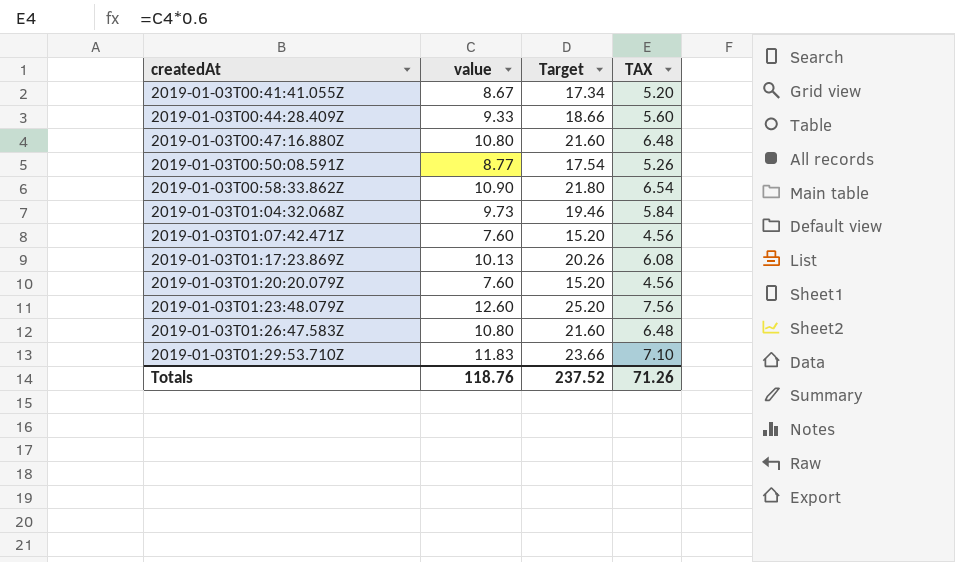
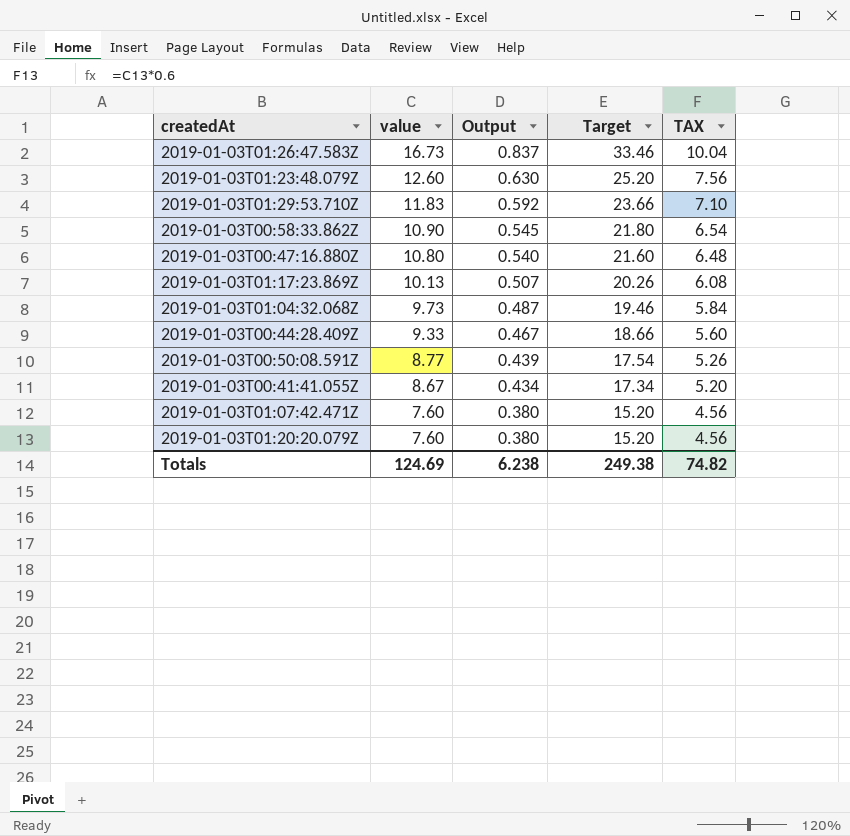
row order: createdAt ascending -> value descending
column Output | formula: none -> [value] * 0.05
2019-01-03T01:26:47.583Z | value: 10.80 -> 16.73
2019-01-03T01:26:47.583Z | Target: 21.60 -> 33.46
2019-01-03T01:26:47.583Z | TAX: 6.48 -> 10.04
Totals | value: 118.76 -> 124.69
Totals | Target: 237.52 -> 249.38
Totals | TAX: 71.26 -> 74.82

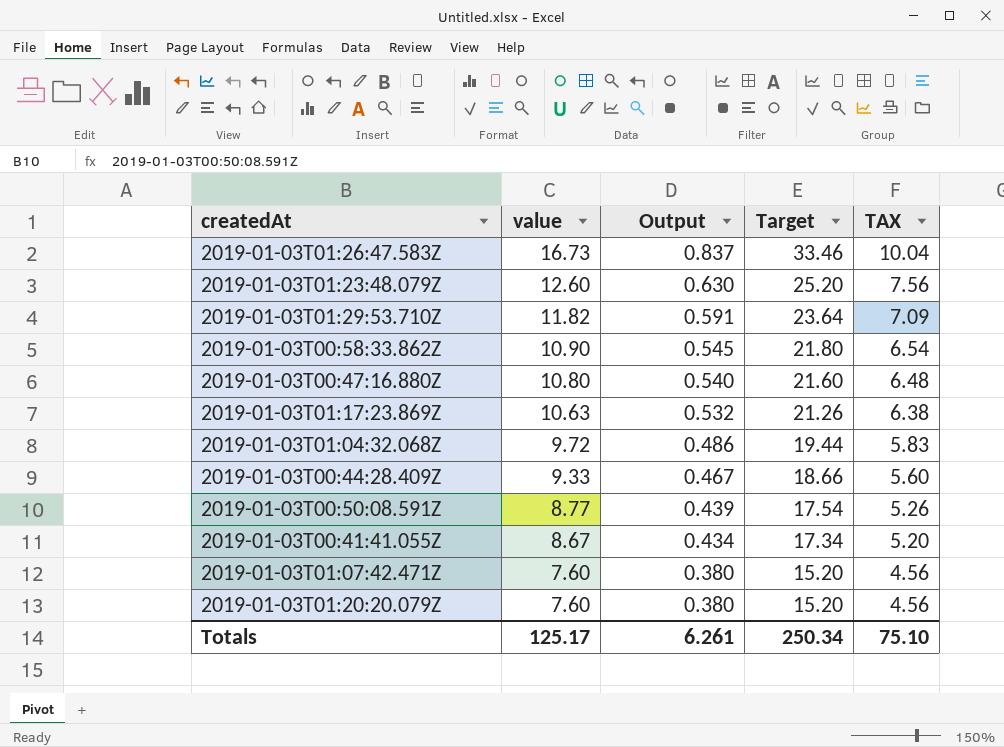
2019-01-03T01:29:53.710Z | value: 11.83 -> 11.82
2019-01-03T01:29:53.710Z | Output: 0.592 -> 0.591
2019-01-03T01:29:53.710Z | Target: 23.66 -> 23.64
2019-01-03T01:29:53.710Z | TAX: 7.10 -> 7.09
2019-01-03T01:17:23.869Z | value: 10.13 -> 10.63
2019-01-03T01:17:23.869Z | Output: 0.507 -> 0.532
2019-01-03T01:17:23.869Z | Target: 20.26 -> 21.26
2019-01-03T01:17:23.869Z | TAX: 6.08 -> 6.38
2019-01-03T01:04:32.068Z | value: 9.73 -> 9.72
2019-01-03T01:04:32.068Z | Output: 0.487 -> 0.486
2019-01-03T01:04:32.068Z | Target: 19.46 -> 19.44
2019-01-03T01:04:32.068Z | TAX: 5.84 -> 5.83
Totals | value: 124.69 -> 125.17
Totals | Output: 6.238 -> 6.261
Totals | Target: 249.38 -> 250.34
Totals | TAX: 74.82 -> 75.10

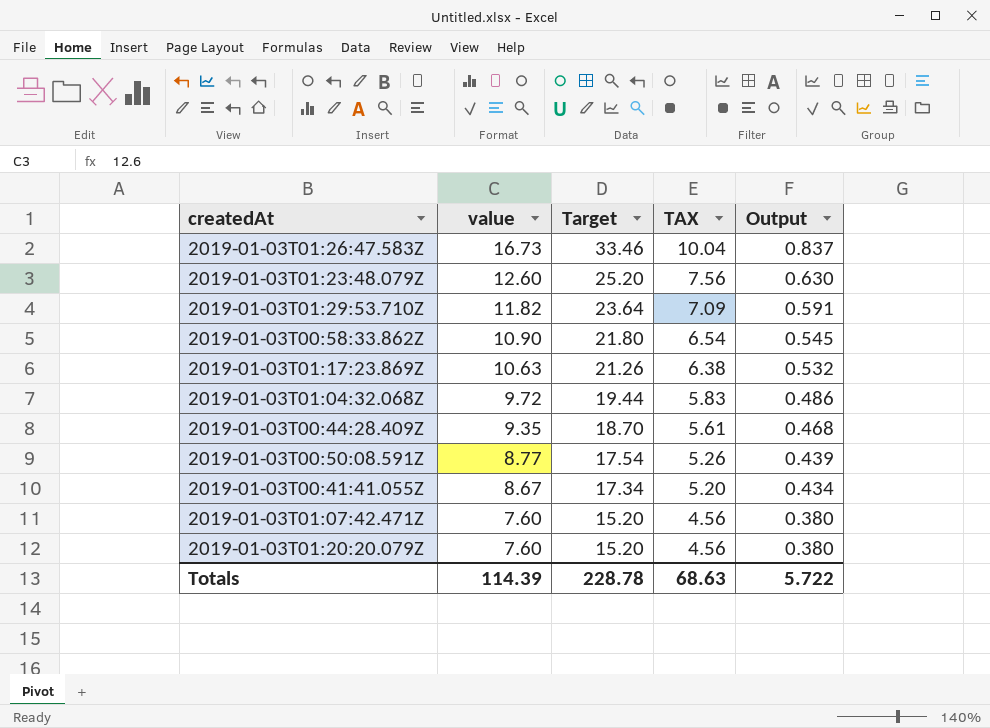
column Output | position: 3 -> 5
row 2019-01-03T00:47:16.880Z: 10.80 | 0.540 | 21.60 | 6.48 -> none
2019-01-03T00:44:28.409Z | value: 9.33 -> 9.35
2019-01-03T00:44:28.409Z | Target: 18.66 -> 18.70
2019-01-03T00:44:28.409Z | TAX: 5.60 -> 5.61
2019-01-03T00:44:28.409Z | Output: 0.467 -> 0.468
Totals | value: 125.17 -> 114.39
Totals | Target: 250.34 -> 228.78
Totals | TAX: 75.10 -> 68.63
Totals | Output: 6.261 -> 5.722

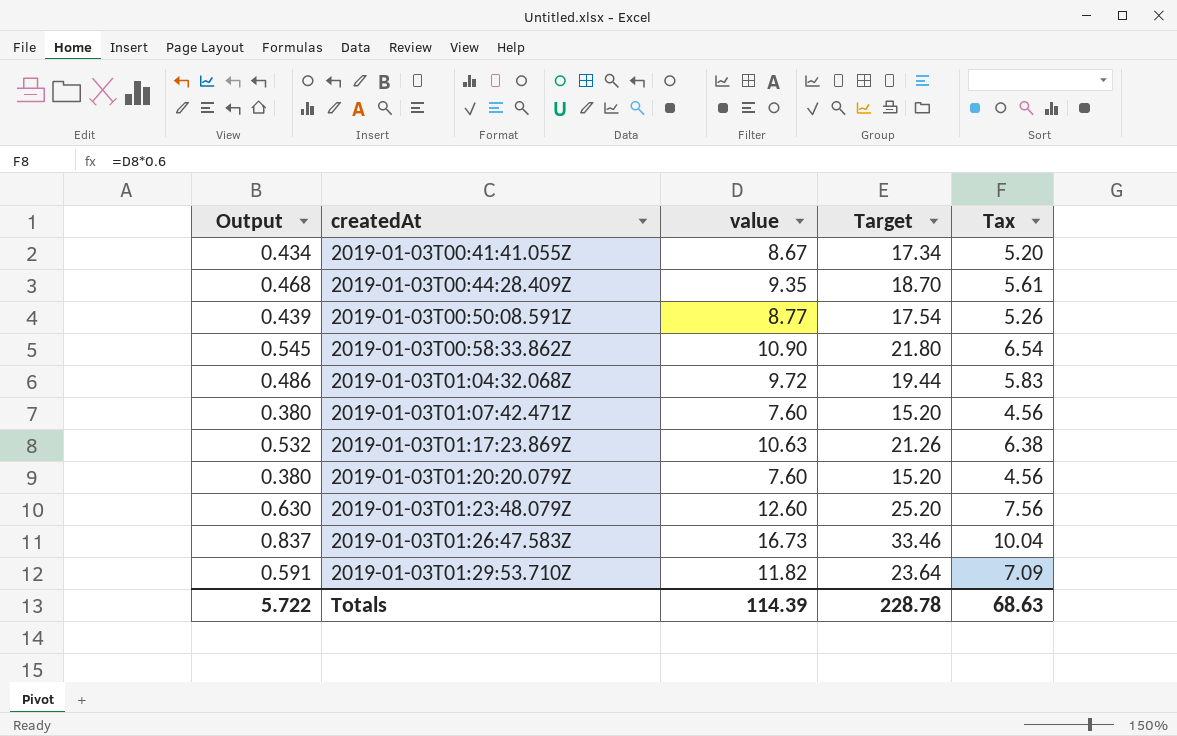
row order: value descending -> createdAt ascending
column Output | position: 5 -> 1
column name: TAX -> Tax

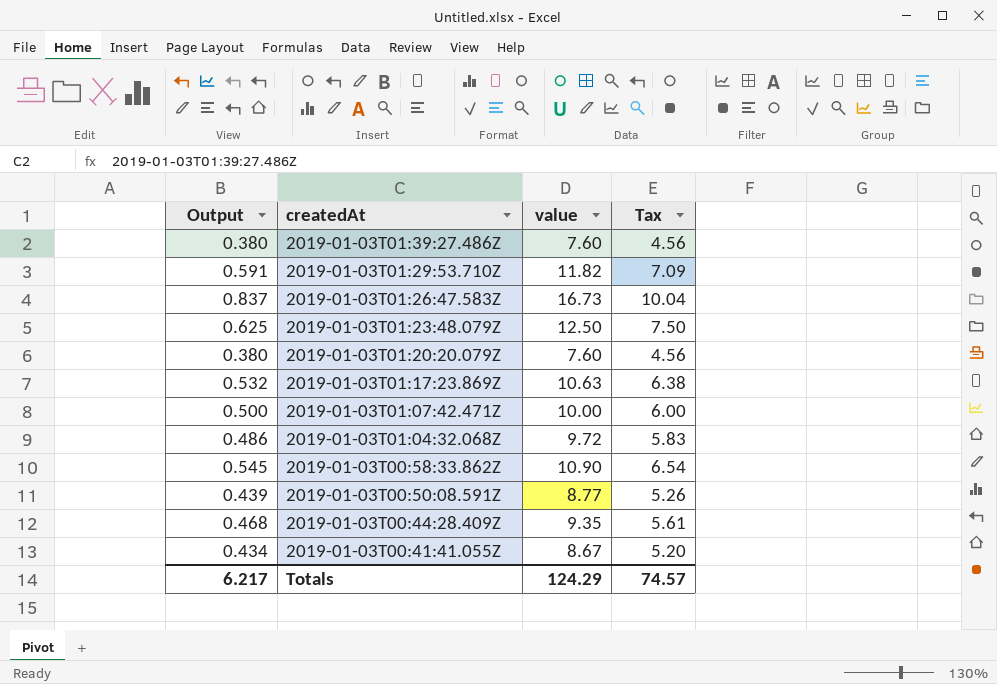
row order: createdAt ascending -> createdAt descending
column Target | formula: [value] * 2 -> none
row 2019-01-03T01:39:27.486Z: none -> 0.380 | 7.60 | 4.56
2019-01-03T01:23:48.079Z | Output: 0.630 -> 0.625
2019-01-03T01:23:48.079Z | value: 12.60 -> 12.50
2019-01-03T01:23:48.079Z | Tax: 7.56 -> 7.50
2019-01-03T01:07:42.471Z | Output: 0.380 -> 0.500
2019-01-03T01:07:42.471Z | value: 7.60 -> 10.00
2019-01-03T01:07:42.471Z | Tax: 4.56 -> 6.00
Totals | Output: 5.722 -> 6.217
Totals | value: 114.39 -> 124.29
Totals | Tax: 68.63 -> 74.57

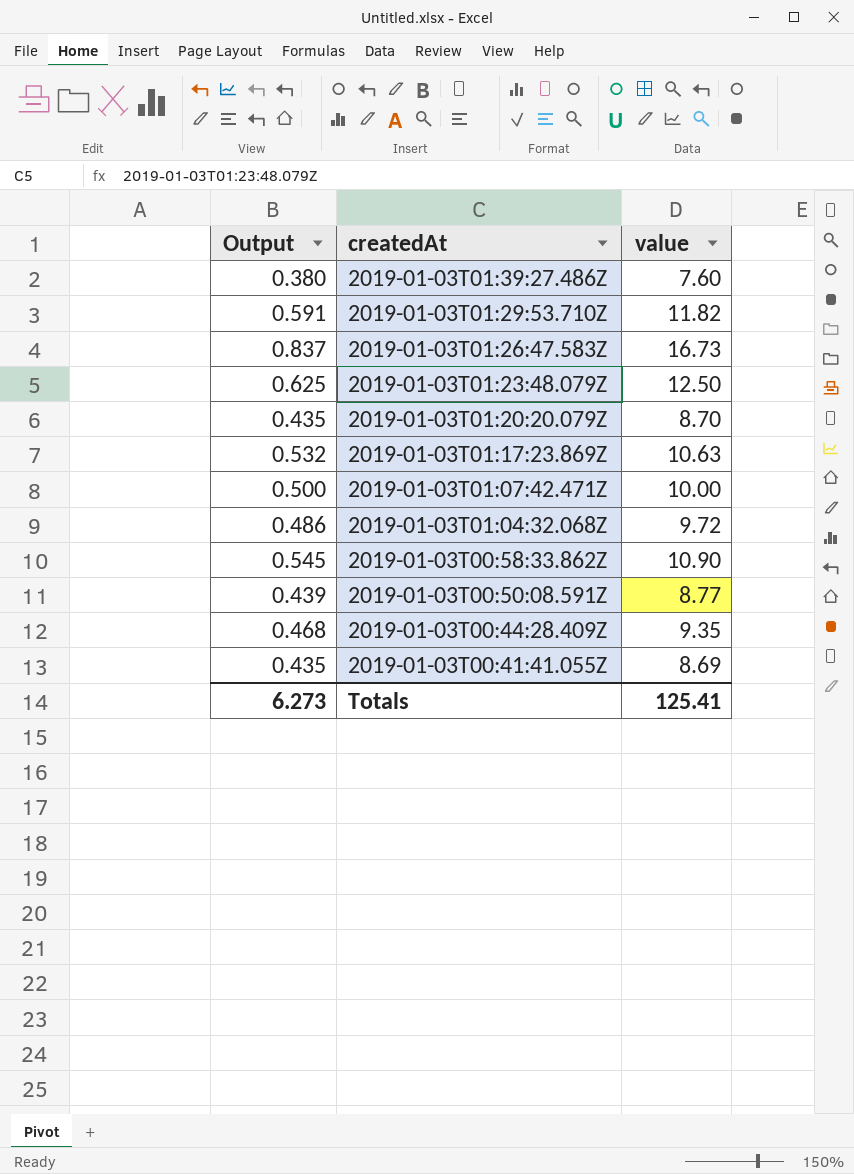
column Tax | formula: [value] * 0.6 -> none
2019-01-03T01:20:20.079Z | Output: 0.380 -> 0.435
2019-01-03T01:20:20.079Z | value: 7.60 -> 8.70
2019-01-03T00:41:41.055Z | Output: 0.434 -> 0.435
2019-01-03T00:41:41.055Z | value: 8.67 -> 8.69
Totals | Output: 6.217 -> 6.273
Totals | value: 124.29 -> 125.41

